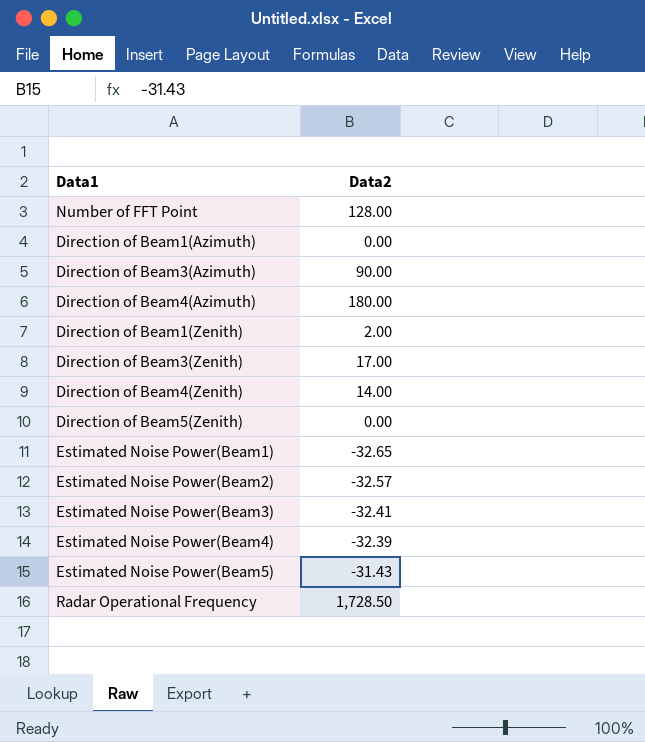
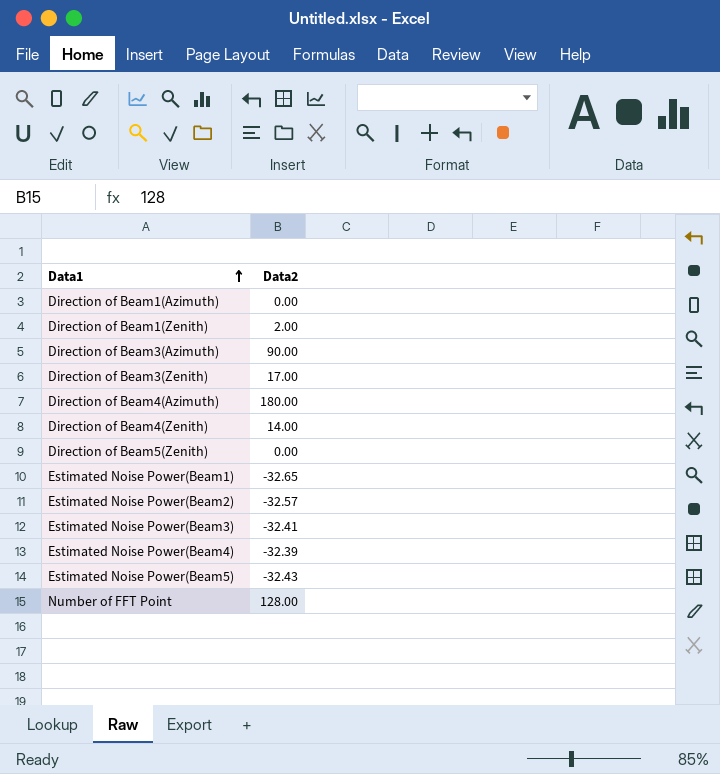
row order: none -> Data1 ascending
row Radar Operational Frequency: 1,728.50 -> none
Estimated Noise Power(Beam5) | Data2: -31.43 -> -32.43

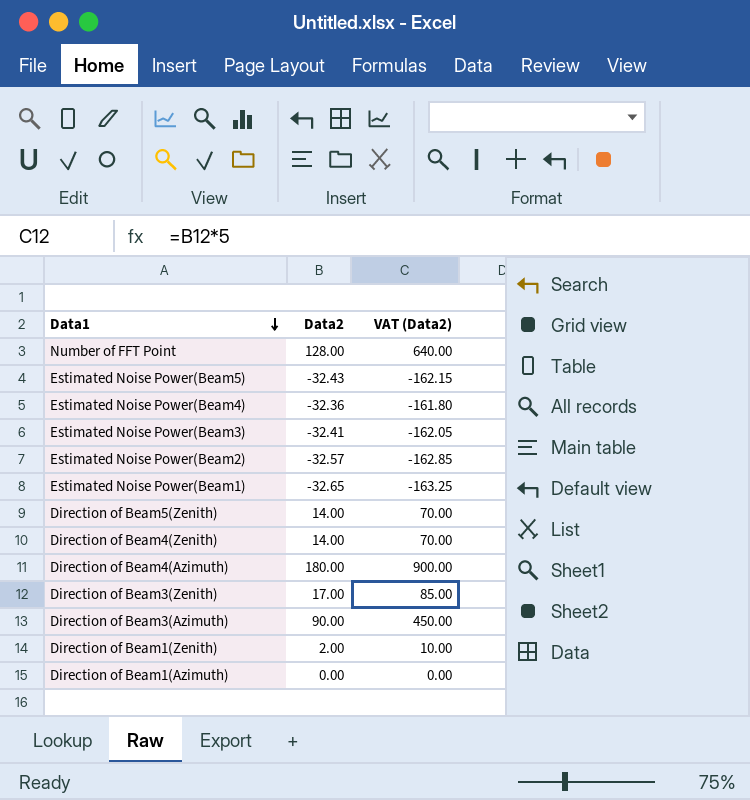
row order: Data1 ascending -> Data1 descending
column VAT (Data2) | formula: none -> [Data2] * 5
Estimated Noise Power(Beam4) | Data2: -32.39 -> -32.36
Direction of Beam5(Zenith) | Data2: 0.00 -> 14.00

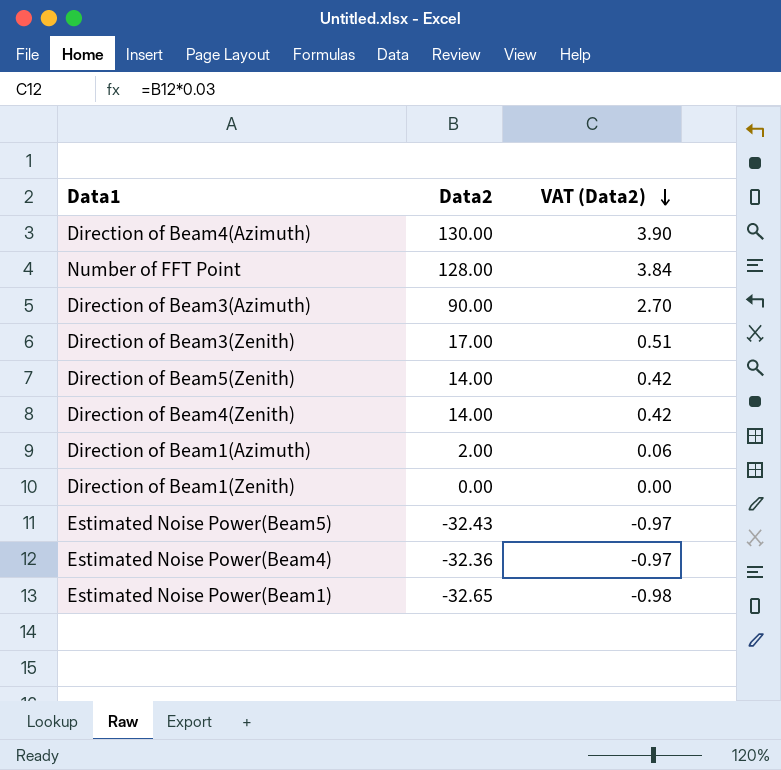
row order: Data1 descending -> VAT (Data2) descending
column VAT (Data2) | formula: [Data2] * 5 -> [Data2] * 0.03
row Estimated Noise Power(Beam3): -32.41 | -162.05 -> none
row Estimated Noise Power(Beam2): -32.57 | -162.85 -> none
Direction of Beam4(Azimuth) | Data2: 180.00 -> 130.00
Direction of Beam1(Azimuth) | Data2: 0.00 -> 2.00
Direction of Beam1(Zenith) | Data2: 2.00 -> 0.00

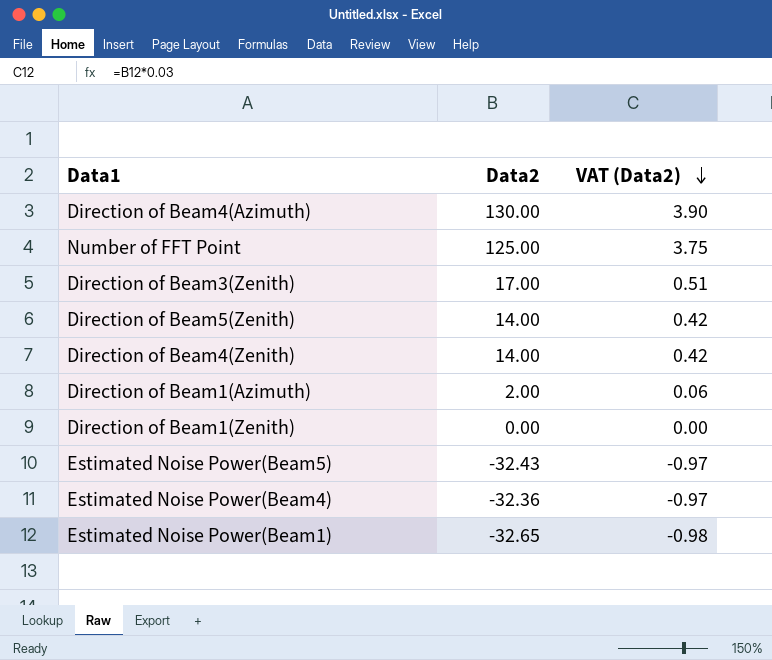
row Direction of Beam3(Azimuth): 90.00 | 2.70 -> none
Number of FFT Point | Data2: 128.00 -> 125.00
Number of FFT Point | VAT (Data2): 3.84 -> 3.75

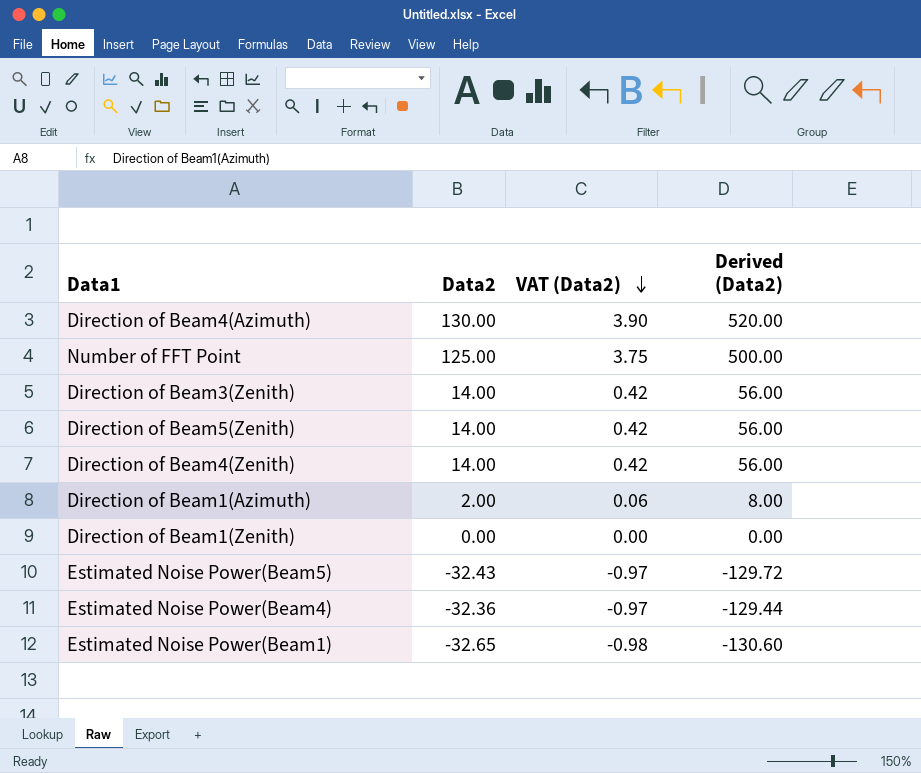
column Derived (Data2) | formula: none -> [Data2] * 4
Direction of Beam3(Zenith) | Data2: 17.00 -> 14.00
Direction of Beam3(Zenith) | VAT (Data2): 0.51 -> 0.42

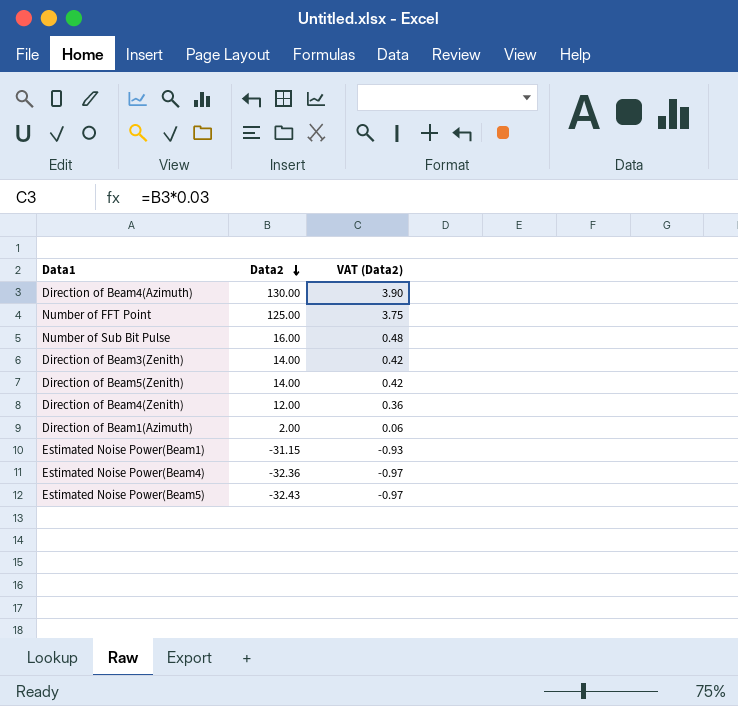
row order: VAT (Data2) descending -> Data2 descending
column Derived (Data2) | formula: [Data2] * 4 -> none
row Direction of Beam1(Zenith): 0.00 | 0.00 | 0.00 -> none
row Number of Sub Bit Pulse: none -> 16.00 | 0.48
Direction of Beam4(Zenith) | Data2: 14.00 -> 12.00
Direction of Beam4(Zenith) | VAT (Data2): 0.42 -> 0.36
Estimated Noise Power(Beam1) | Data2: -32.65 -> -31.15
Estimated Noise Power(Beam1) | VAT (Data2): -0.98 -> -0.93

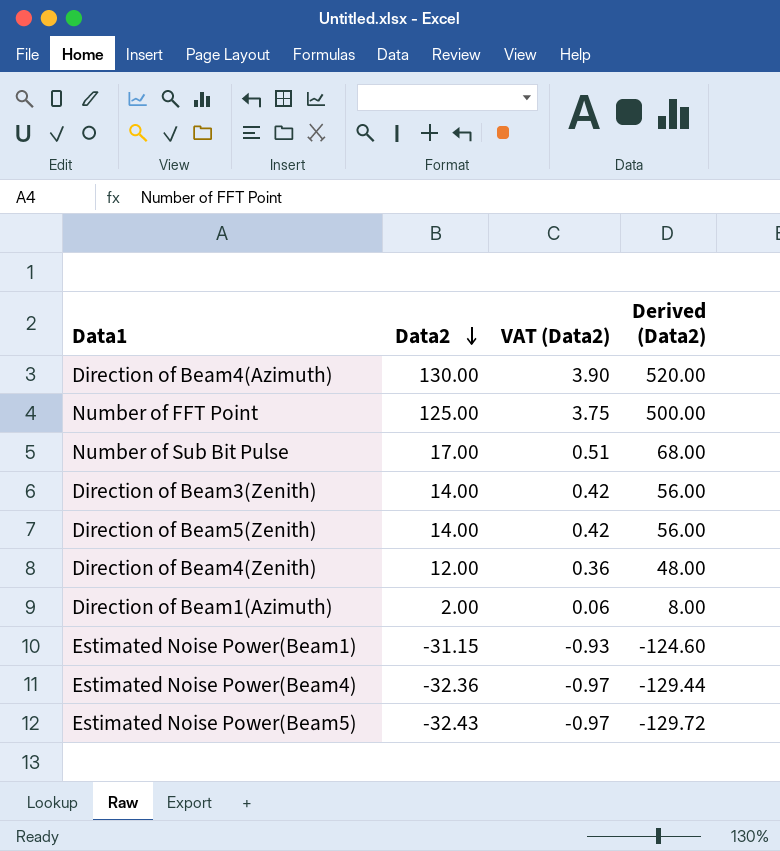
column Derived (Data2) | formula: none -> [Data2] * 4
Number of Sub Bit Pulse | Data2: 16.00 -> 17.00
Number of Sub Bit Pulse | VAT (Data2): 0.48 -> 0.51

